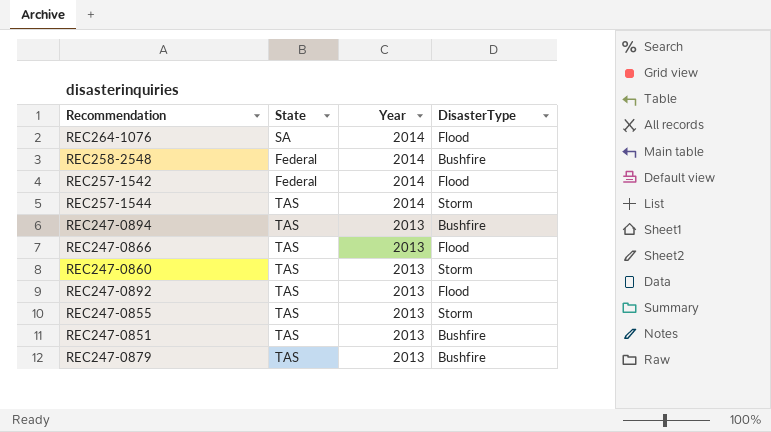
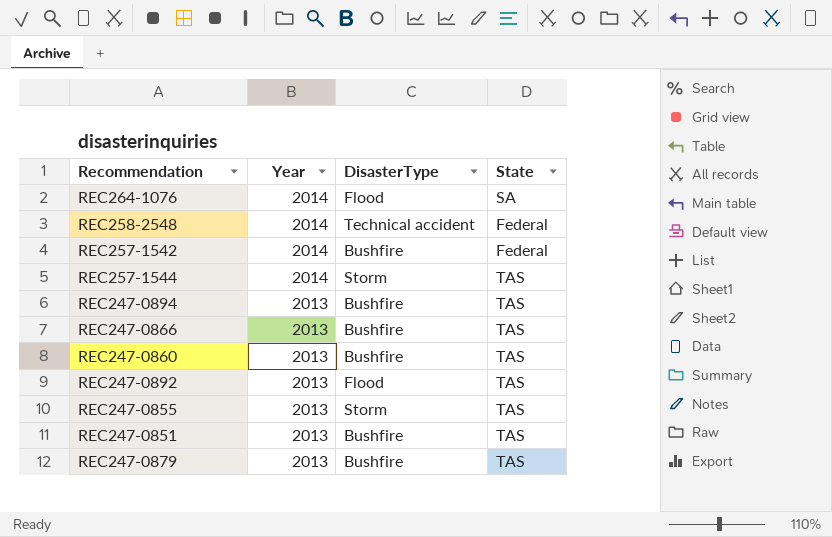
column State | position: 2 -> 4
REC258-2548 | DisasterType: Bushfire -> Technical accident
REC257-1542 | DisasterType: Flood -> Bushfire
REC247-0866 | DisasterType: Flood -> Bushfire
REC247-0860 | DisasterType: Storm -> Bushfire

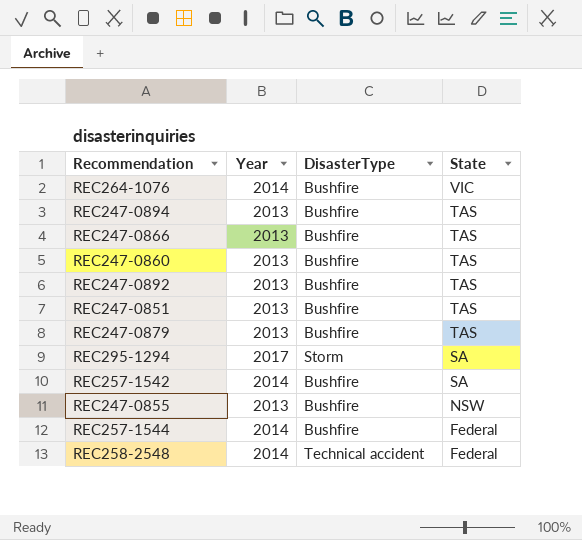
row order: Year descending -> State descending
REC264-1076 | DisasterType: Flood -> Bushfire
REC264-1076 | State: SA -> VIC
REC247-0892 | DisasterType: Flood -> Bushfire
row REC295-1294: none -> 2017 | Storm | SA
REC257-1542 | State: Federal -> SA
REC247-0855 | DisasterType: Storm -> Bushfire
REC247-0855 | State: TAS -> NSW
REC257-1544 | DisasterType: Storm -> Bushfire
REC257-1544 | State: TAS -> Federal

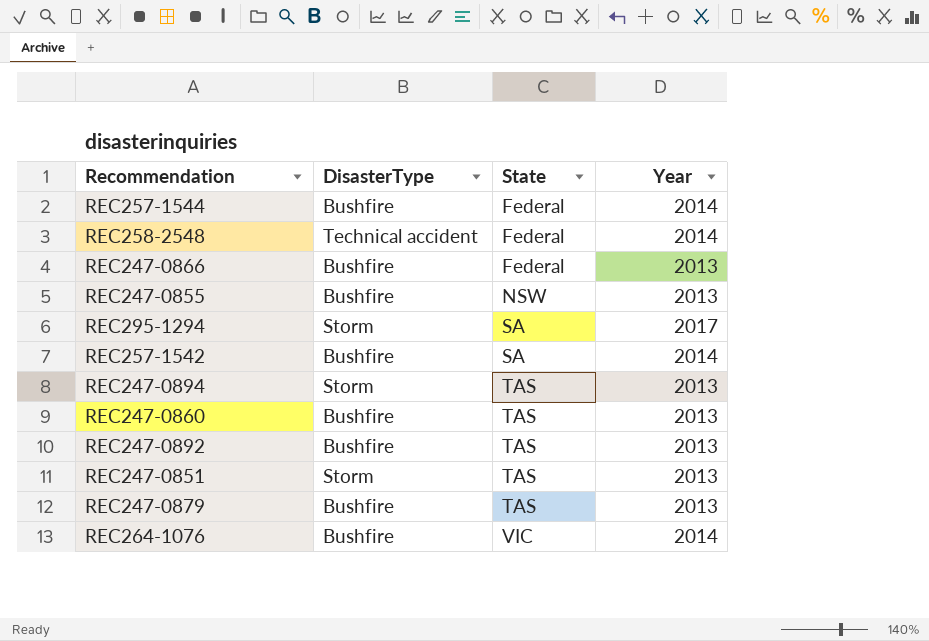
row order: State descending -> State ascending
column Year | position: 2 -> 4
REC247-0866 | State: TAS -> Federal
REC247-0894 | DisasterType: Bushfire -> Storm
REC247-0851 | DisasterType: Bushfire -> Storm

